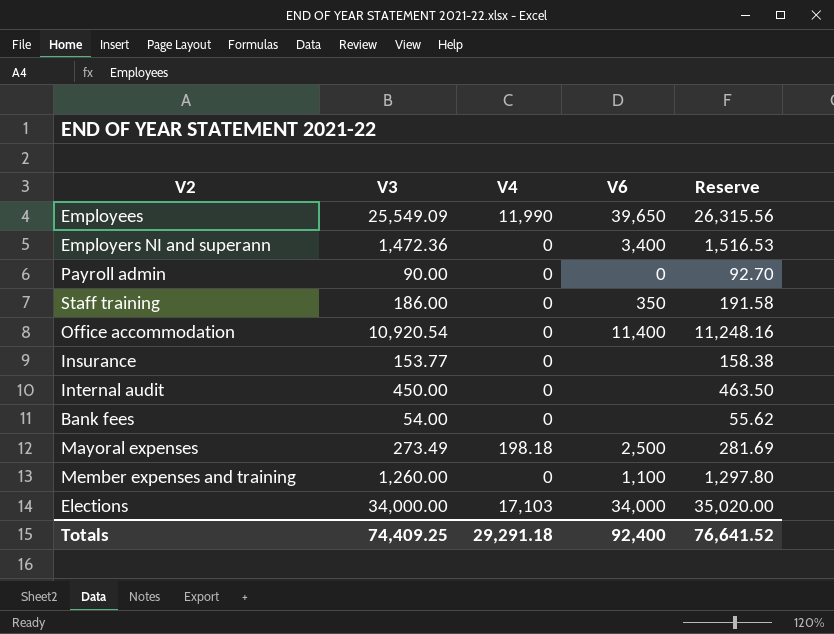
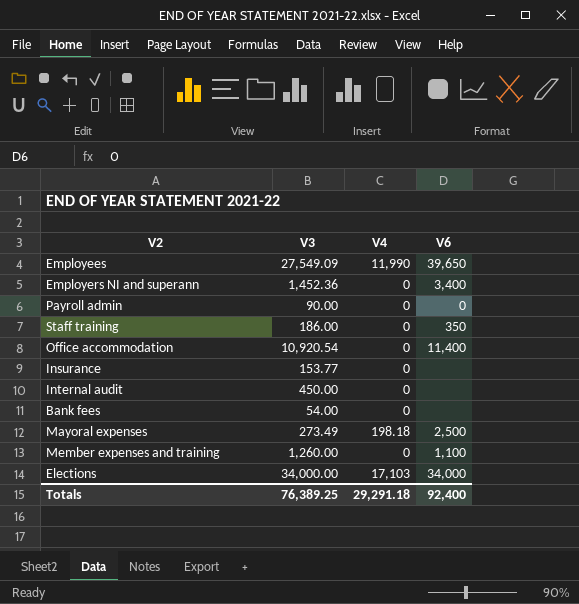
column Reserve | formula: [V3] * 1.03 -> none
Employees | V3: 25,549.09 -> 27,549.09
Employers NI and superann | V3: 1,472.36 -> 1,452.36
Totals | V3: 74,409.25 -> 76,389.25

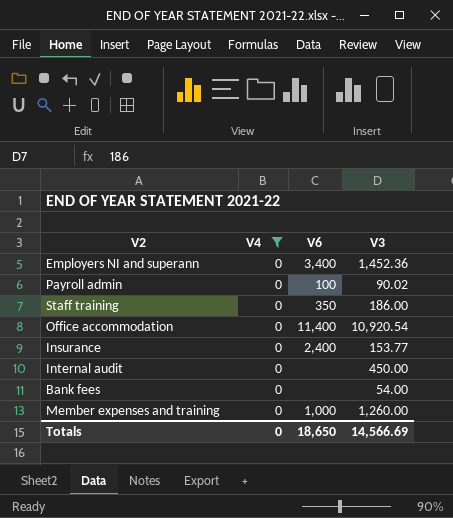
filter: none -> V4 = 0
column V3 | position: 2 -> 4
Payroll admin | V6: 0 -> 100
Payroll admin | V3: 90.00 -> 90.02
Insurance | V6: none -> 2,400
Member expenses and training | V6: 1,100 -> 1,000
Totals | V4: 29,291.18 -> 0
Totals | V6: 92,400 -> 18,650
Totals | V3: 76,389.25 -> 14,566.69

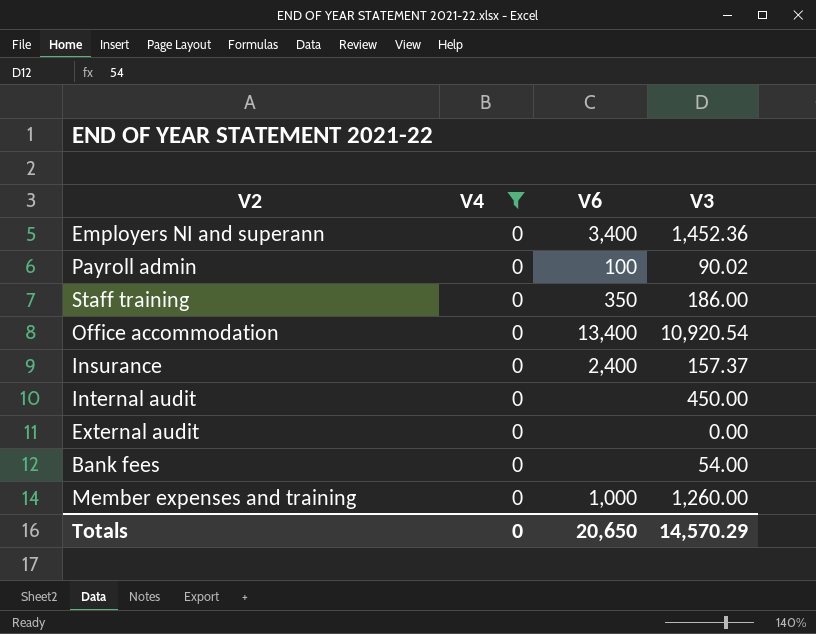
Office accommodation | V6: 11,400 -> 13,400
Insurance | V3: 153.77 -> 157.37
row External audit: none -> 0 | none | 0.00
Totals | V6: 18,650 -> 20,650
Totals | V3: 14,566.69 -> 14,570.29

